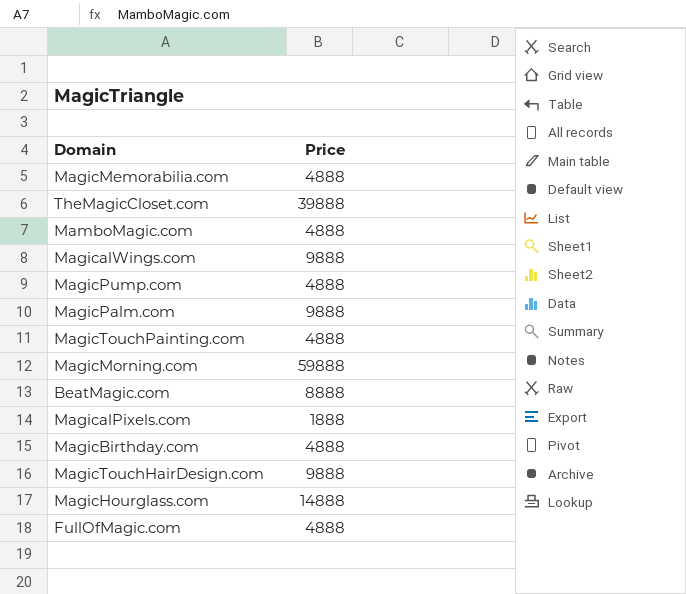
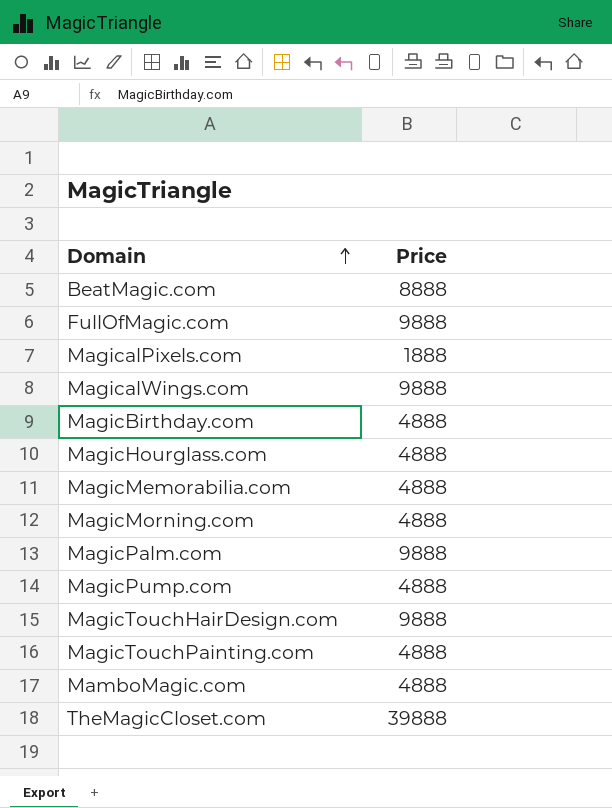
row order: none -> Domain ascending
FullOfMagic.com | Price: 4888 -> 9888
MagicHourglass.com | Price: 14888 -> 4888
MagicMorning.com | Price: 59888 -> 4888

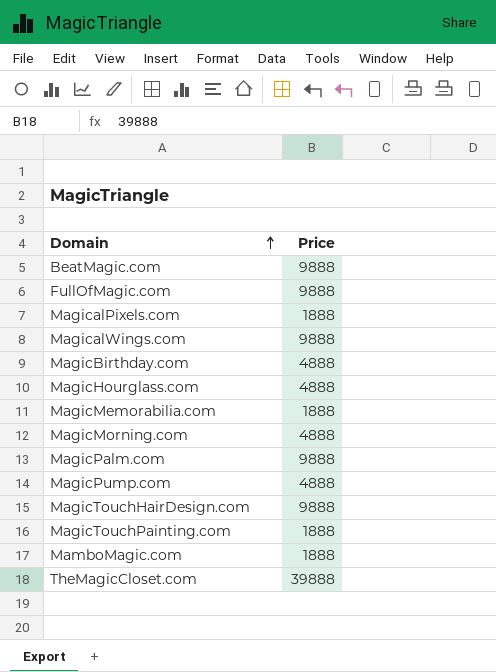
BeatMagic.com | Price: 8888 -> 9888
MagicMemorabilia.com | Price: 4888 -> 1888
MagicTouchPainting.com | Price: 4888 -> 1888
MamboMagic.com | Price: 4888 -> 1888

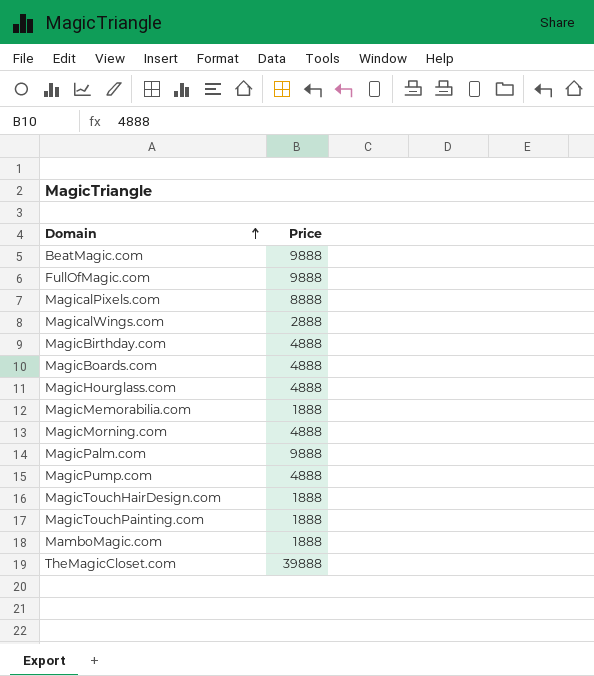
MagicalPixels.com | Price: 1888 -> 8888
MagicalWings.com | Price: 9888 -> 2888
row MagicBoards.com: none -> 4888
MagicTouchHairDesign.com | Price: 9888 -> 1888

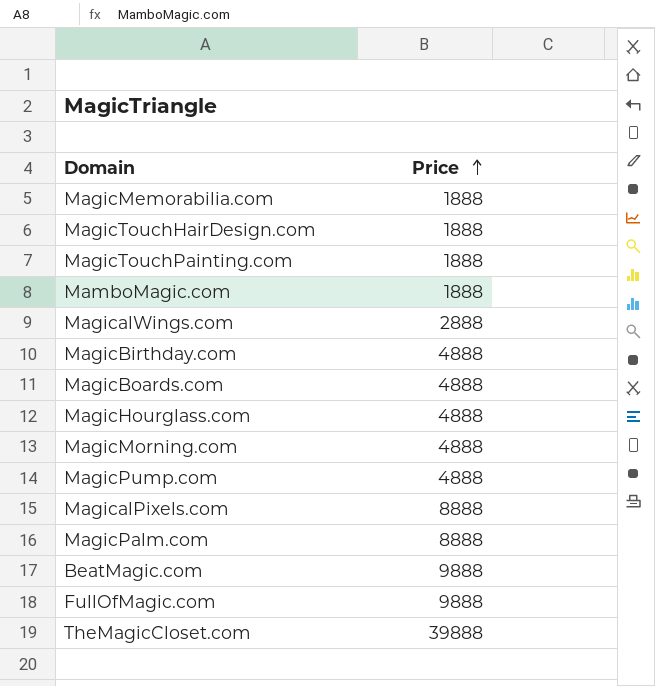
row order: Domain ascending -> Price ascending
MagicPalm.com | Price: 9888 -> 8888

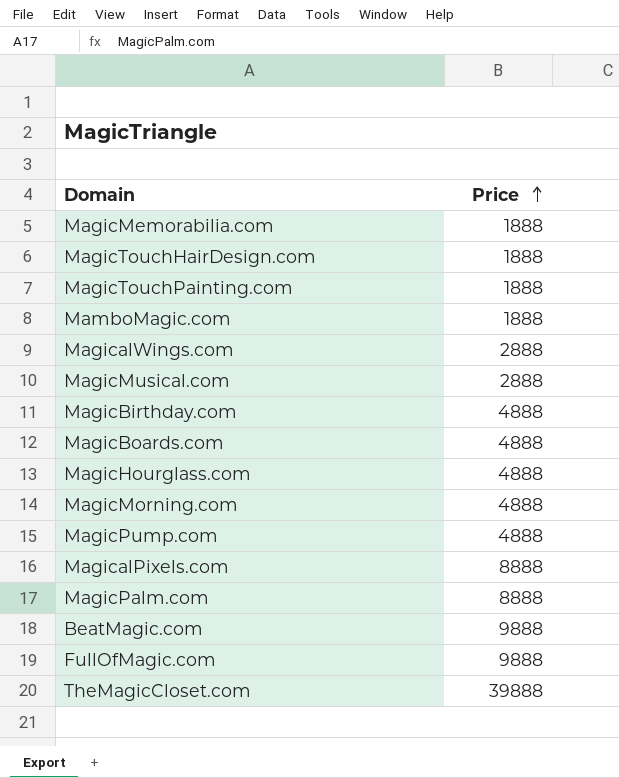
row MagicMusical.com: none -> 2888

